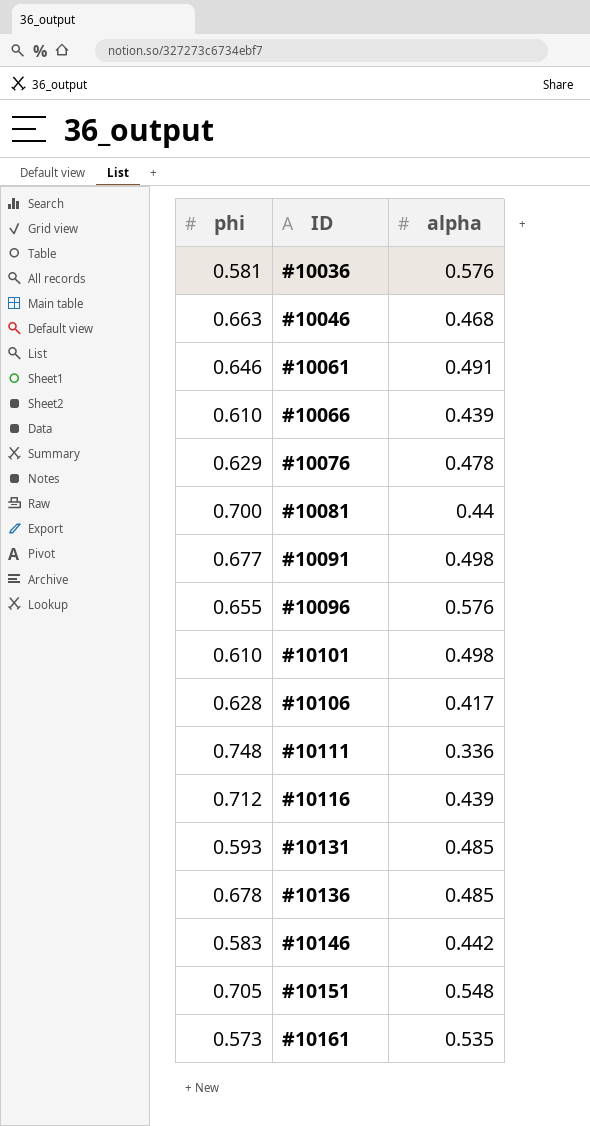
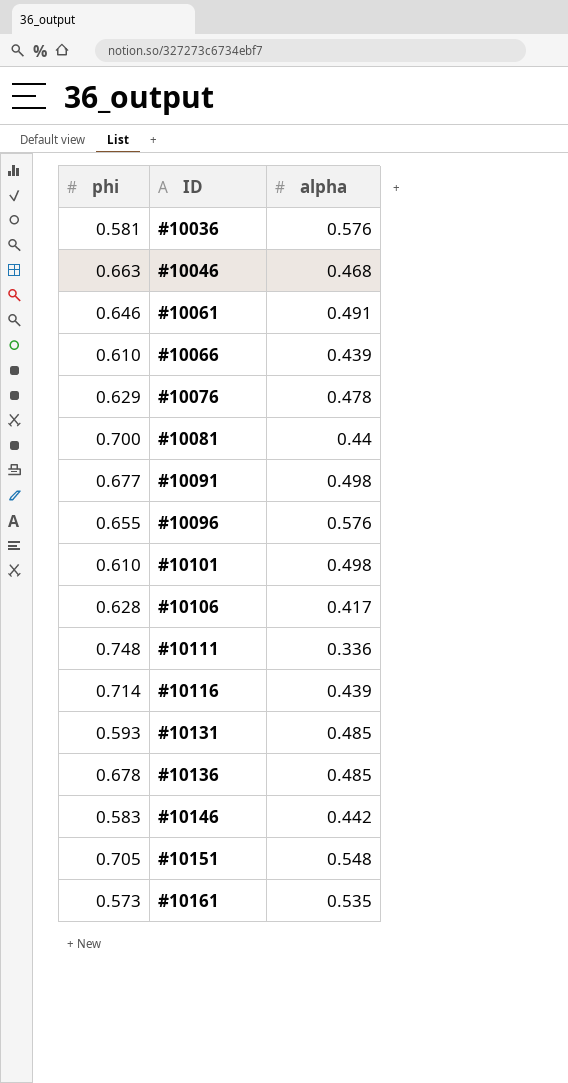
#10116 | phi: 0.712 -> 0.714

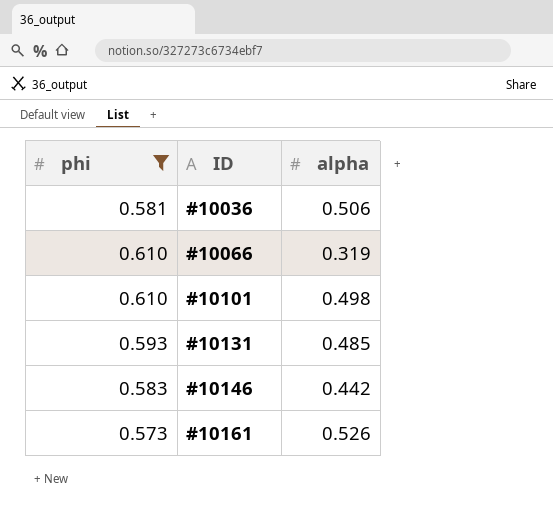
filter: none -> phi <= 0.610
#10036 | alpha: 0.576 -> 0.506
#10066 | alpha: 0.439 -> 0.319
#10161 | alpha: 0.535 -> 0.526

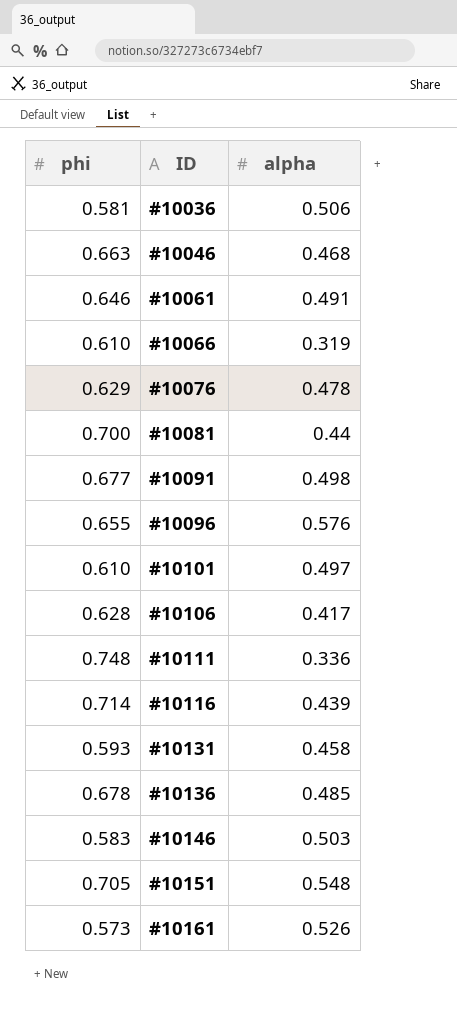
filter: phi <= 0.610 -> none
#10101 | alpha: 0.498 -> 0.497
#10131 | alpha: 0.485 -> 0.458
#10146 | alpha: 0.442 -> 0.503

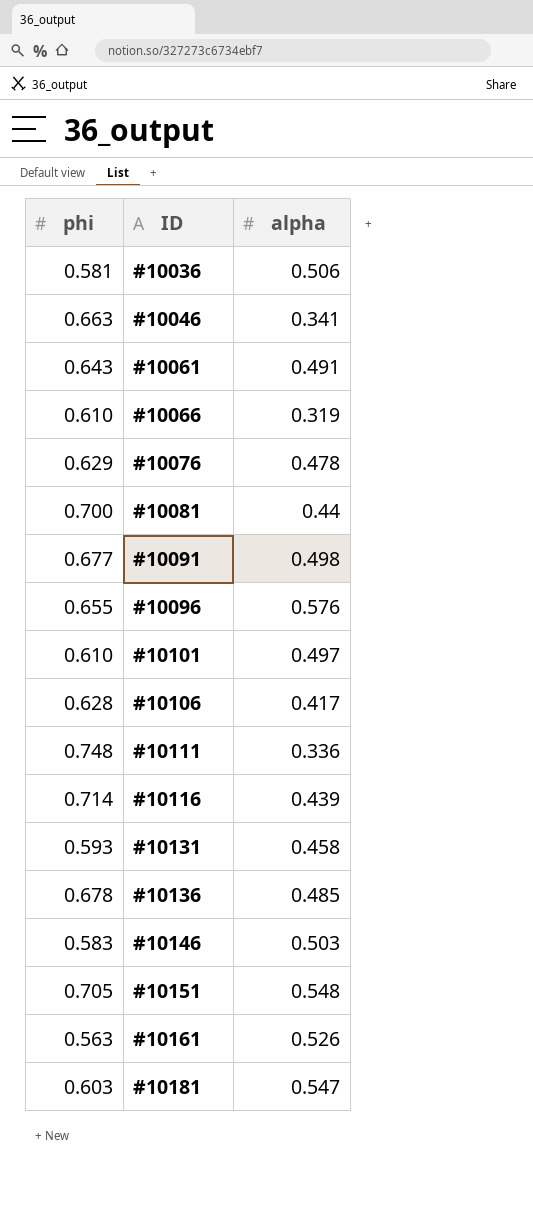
#10046 | alpha: 0.468 -> 0.341
#10061 | phi: 0.646 -> 0.643
#10161 | phi: 0.573 -> 0.563
row #10181: none -> 0.603 | 0.547

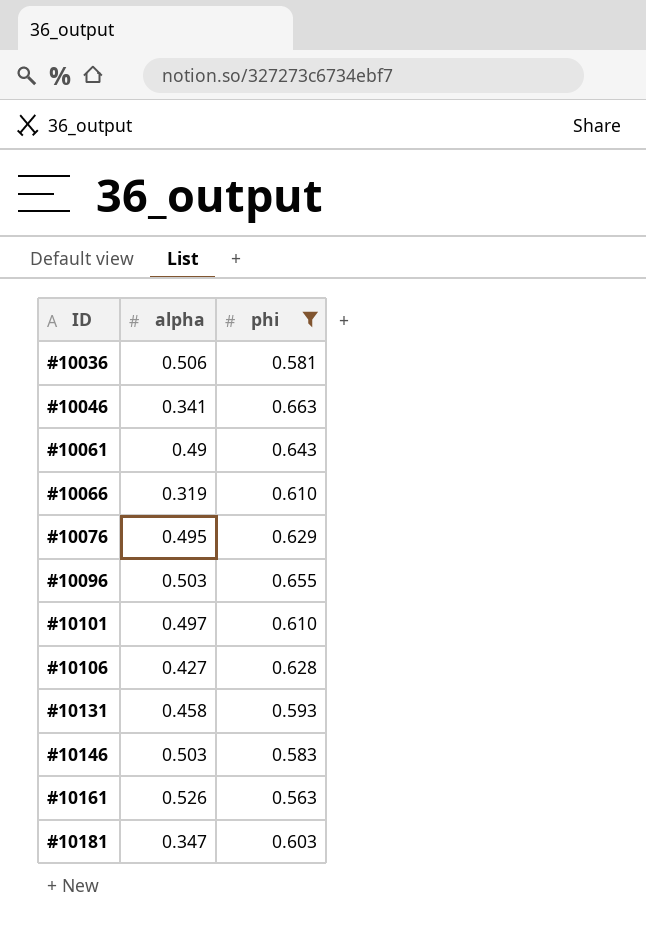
filter: none -> phi <= 0.663
column phi | position: 1 -> 3
#10061 | alpha: 0.491 -> 0.49
#10076 | alpha: 0.478 -> 0.495
#10096 | alpha: 0.576 -> 0.503
#10106 | alpha: 0.417 -> 0.427
#10181 | alpha: 0.547 -> 0.347

